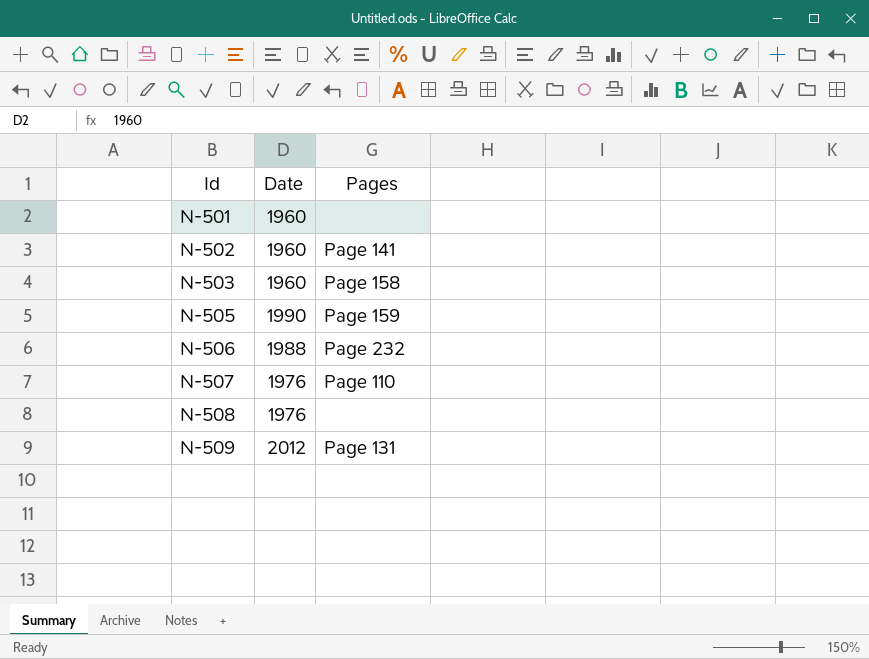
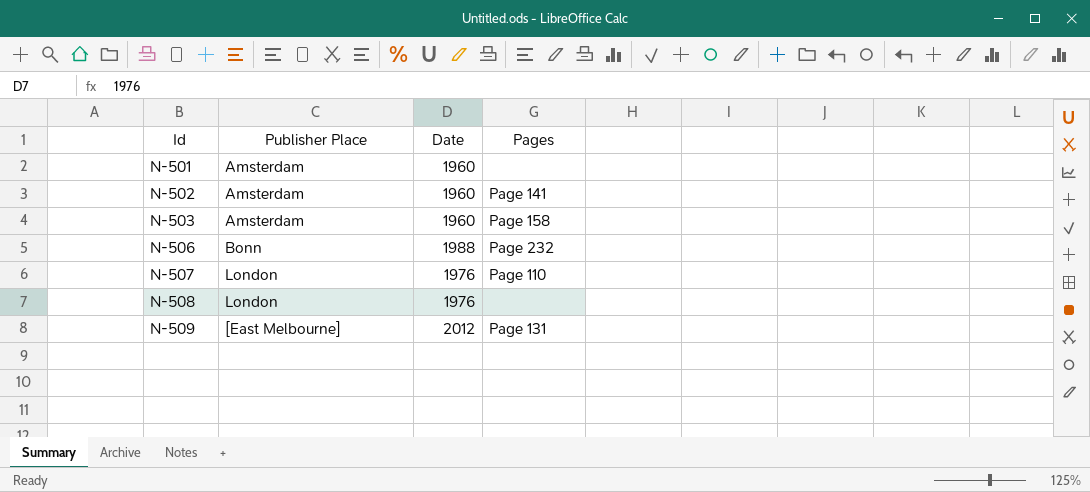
column Publisher Place | position: none -> 2
row N-505: 1990 | Page 159 -> none

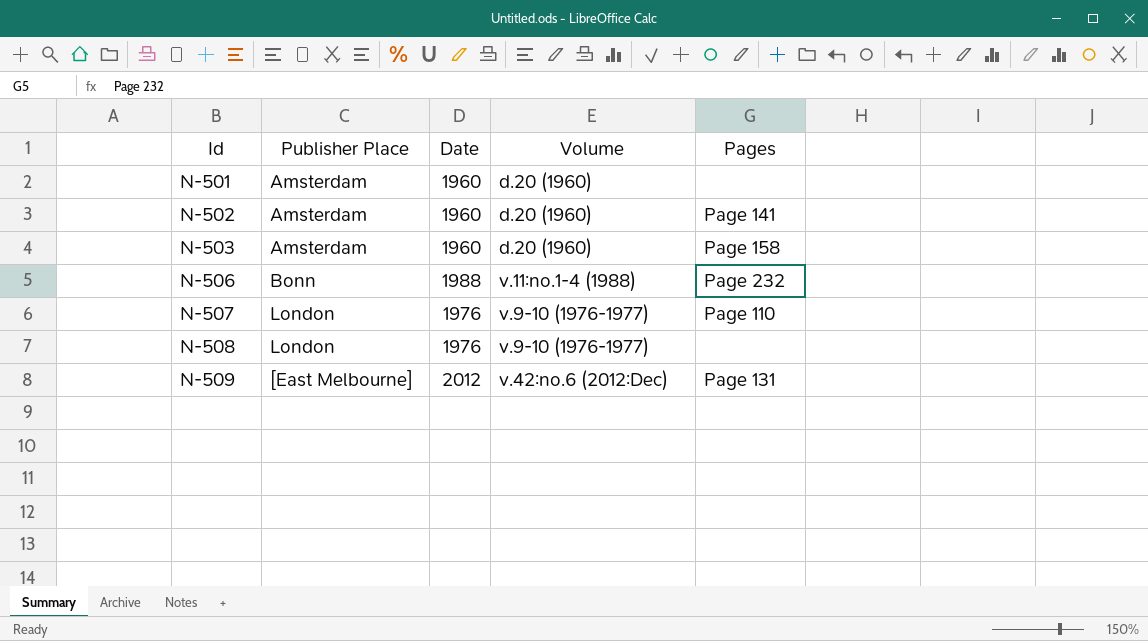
column Volume | position: none -> 4

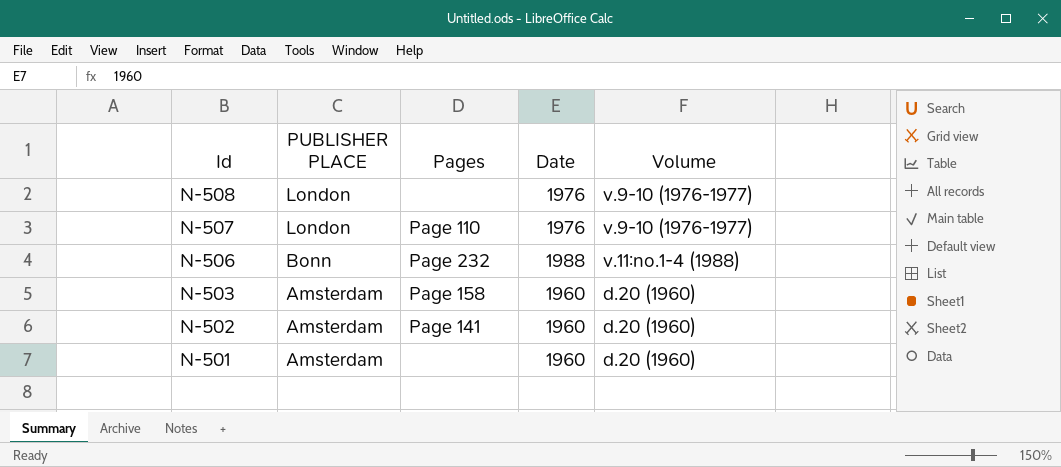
row order: Id ascending -> Id descending
column name: Publisher Place -> PUBLISHER PLACE
column Pages | position: 5 -> 3
row N-509: [East Melbourne] | 2012 | v.42:no.6 (2012:Dec) | Page 131 -> none

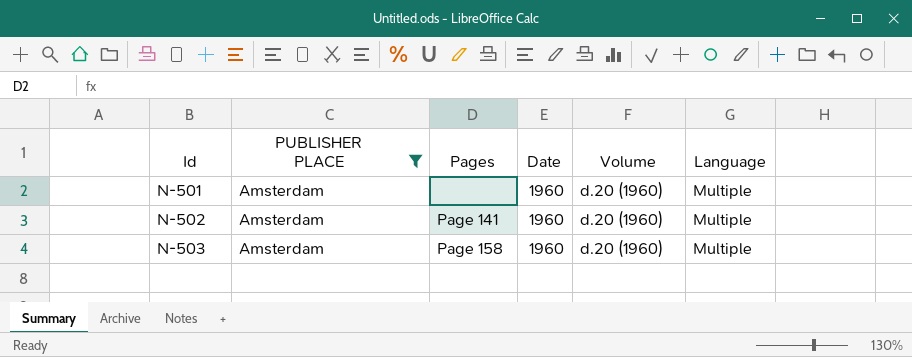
filter: none -> PUBLISHER PLACE = Amsterdam
row order: Id descending -> Id ascending
column Language | position: none -> 6

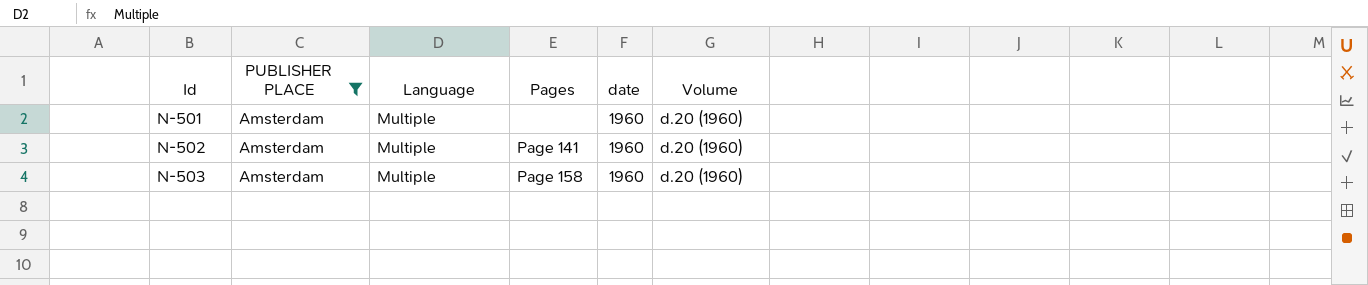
column Language | position: 6 -> 3
column name: Date -> date

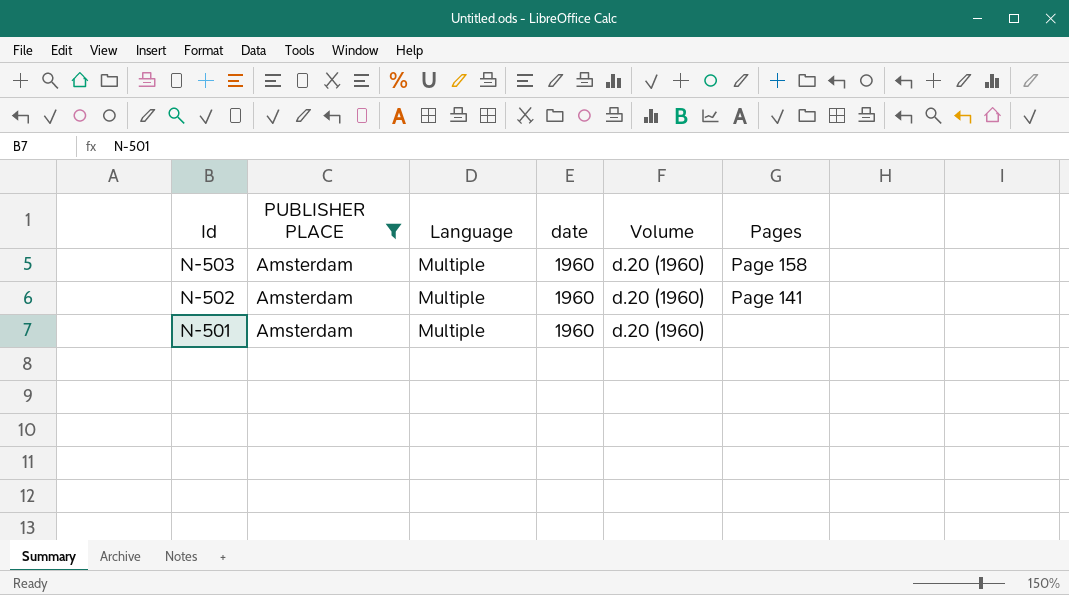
row order: Id ascending -> Id descending
column Pages | position: 4 -> 6

